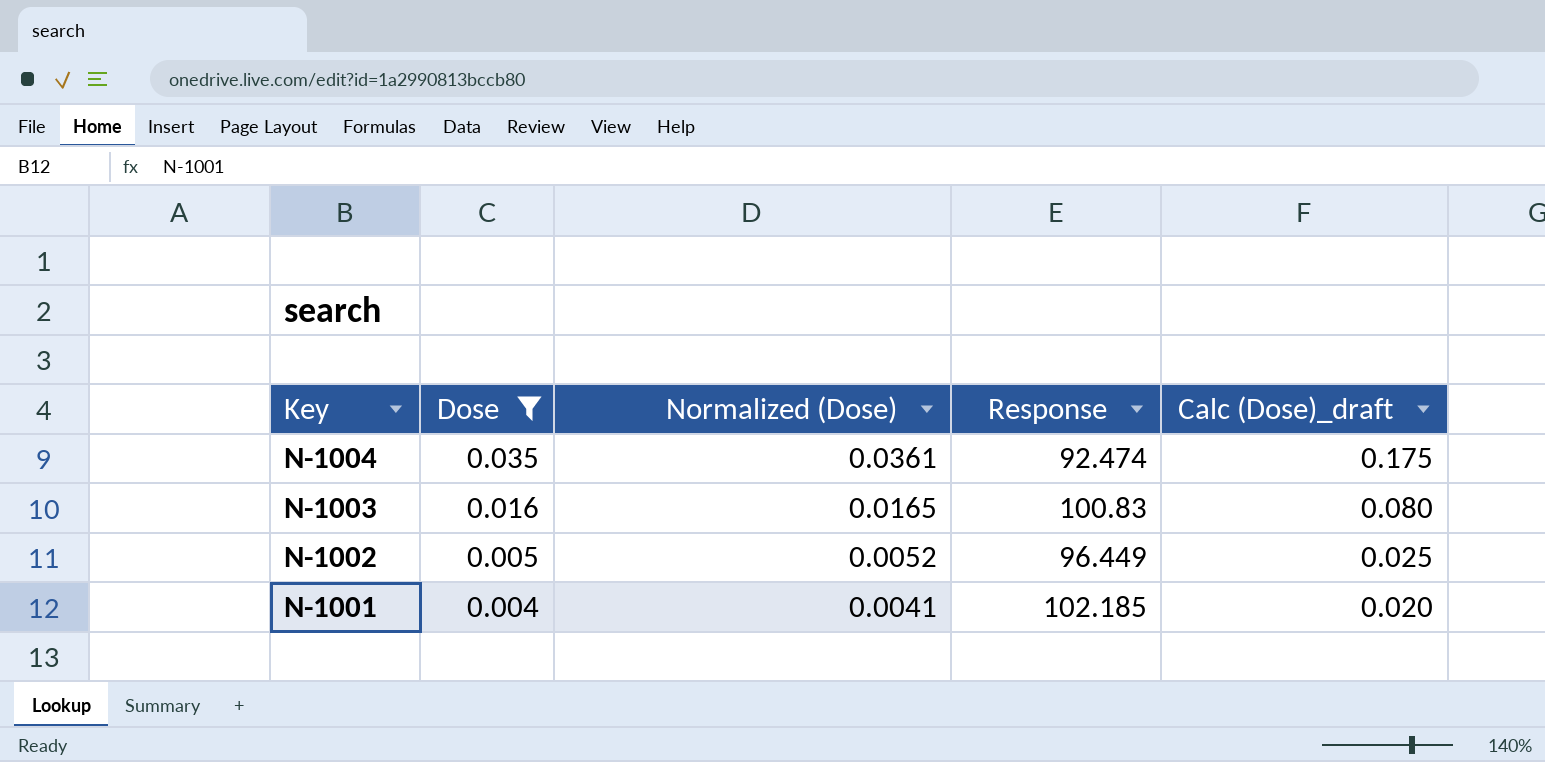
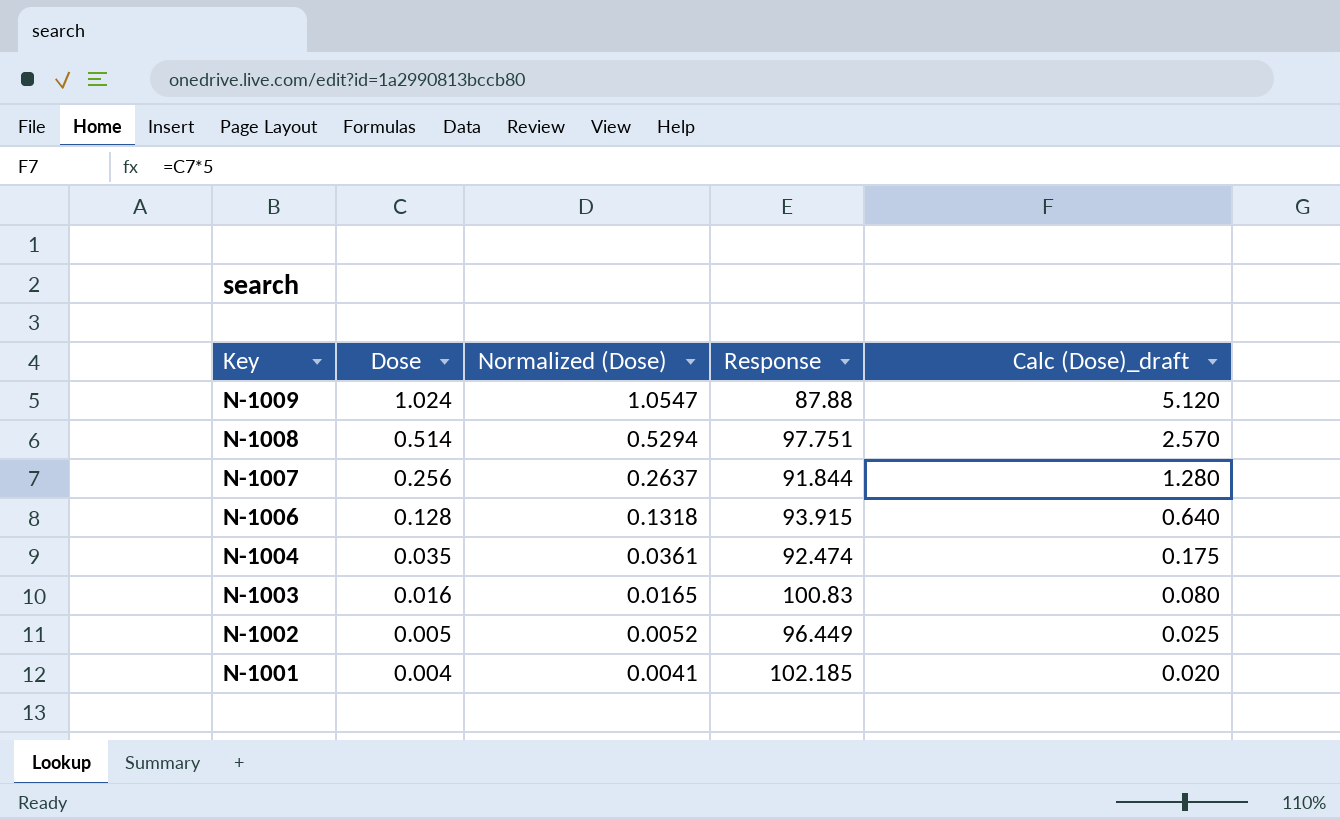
filter: Dose <= 0.035 -> none

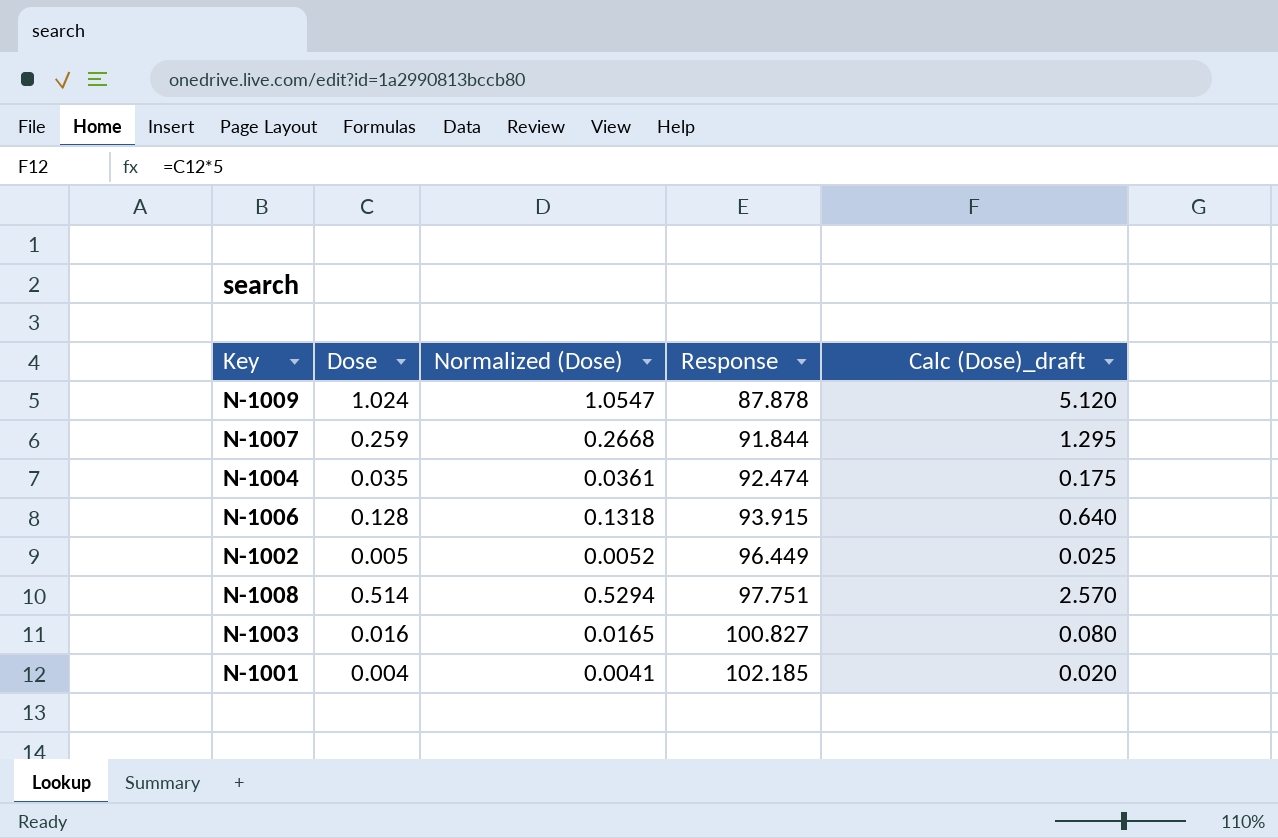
row order: Key descending -> Response ascending
N-1009 | Response: 87.88 -> 87.878
N-1007 | Dose: 0.256 -> 0.259
N-1007 | Normalized (Dose): 0.2637 -> 0.2668
N-1007 | Calc (Dose)_draft: 1.280 -> 1.295
N-1003 | Response: 100.83 -> 100.827

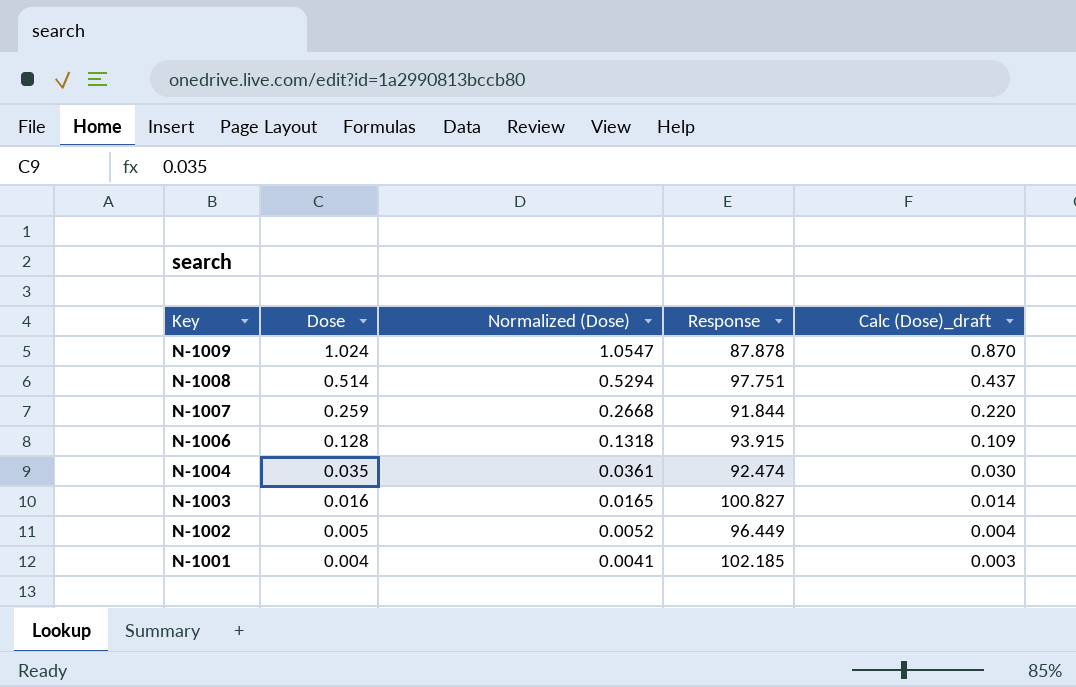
row order: Response ascending -> Key descending
column Calc (Dose)_draft | formula: [Dose] * 5 -> [Dose] * 0.85

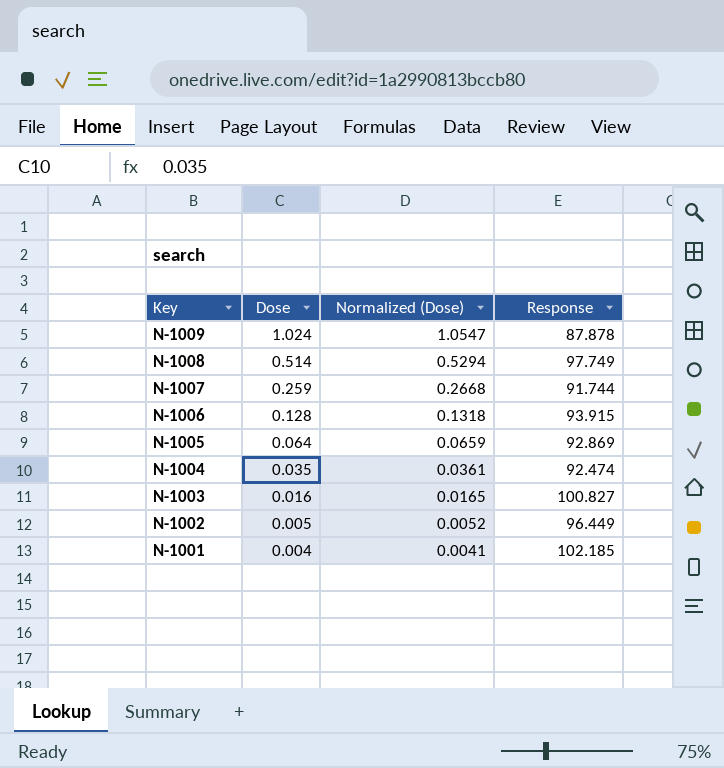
column Calc (Dose)_draft | formula: [Dose] * 0.85 -> none
N-1008 | Response: 97.751 -> 97.749
N-1007 | Response: 91.844 -> 91.744
row N-1005: none -> 0.064 | 0.0659 | 92.869

